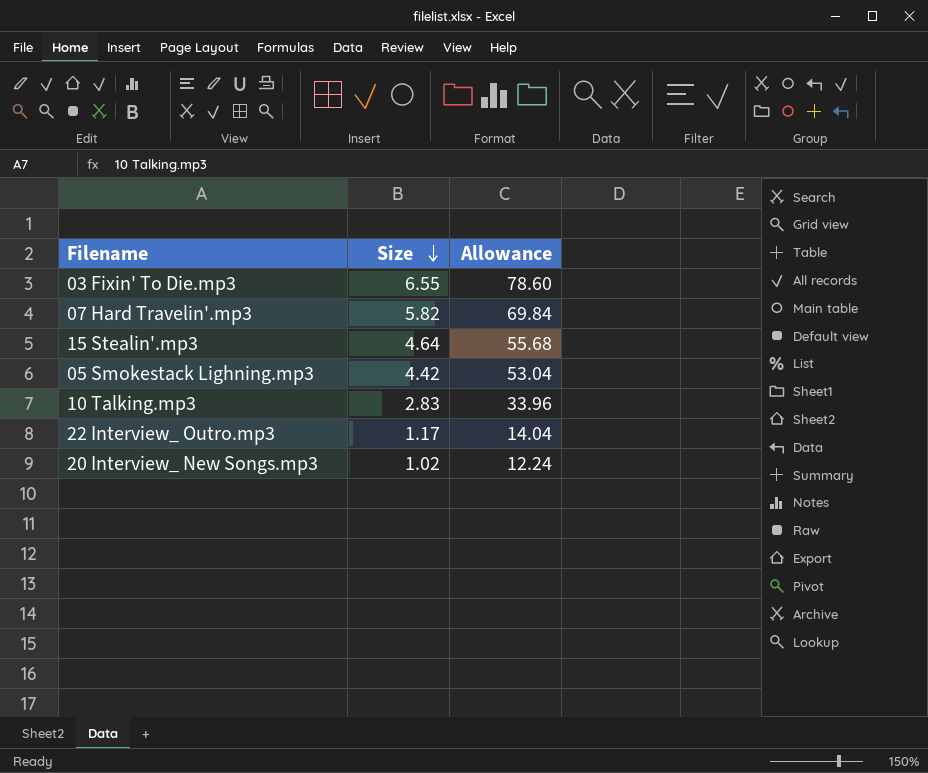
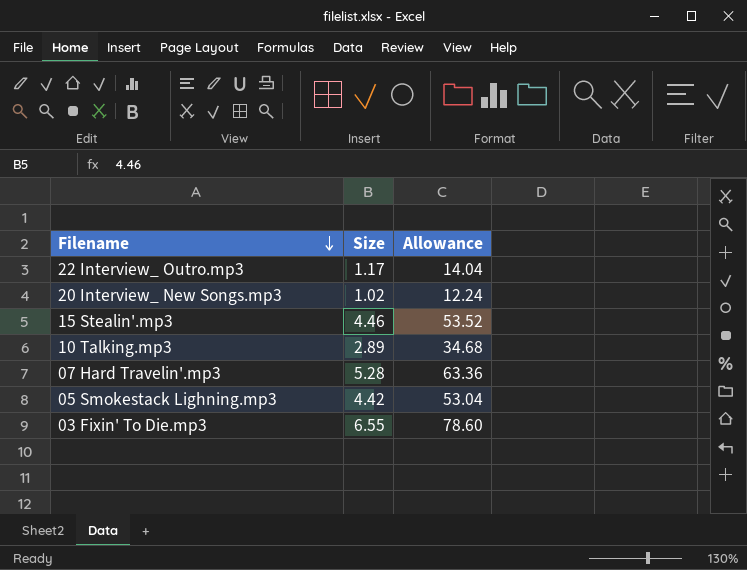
row order: Size descending -> Filename descending
15 Stealin'.mp3 | Size: 4.64 -> 4.46
15 Stealin'.mp3 | Allowance: 55.68 -> 53.52
10 Talking.mp3 | Size: 2.83 -> 2.89
10 Talking.mp3 | Allowance: 33.96 -> 34.68
07 Hard Travelin'.mp3 | Size: 5.82 -> 5.28
07 Hard Travelin'.mp3 | Allowance: 69.84 -> 63.36

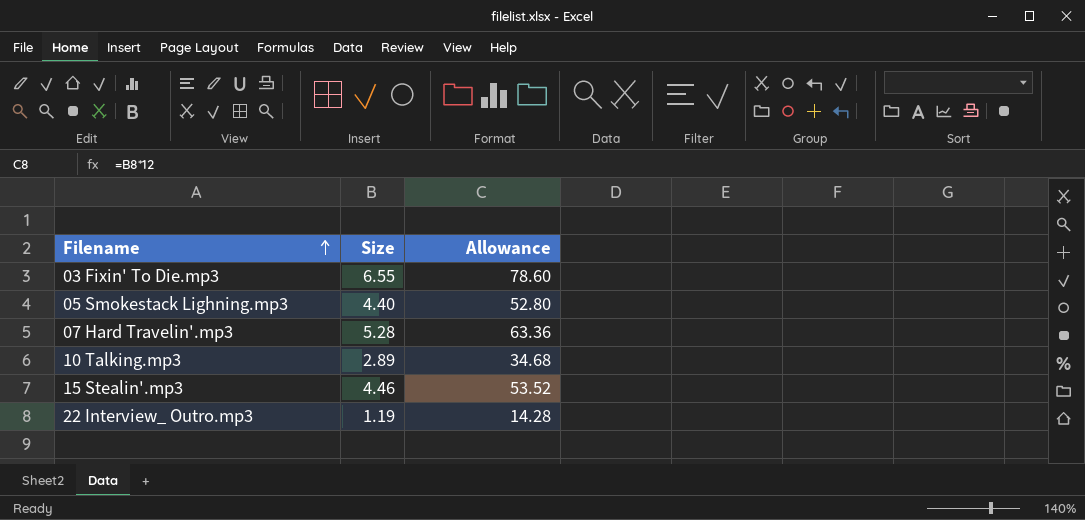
row order: Filename descending -> Filename ascending
row 20 Interview_ New Songs.mp3: 1.02 | 12.24 -> none
05 Smokestack Lighning.mp3 | Size: 4.42 -> 4.40
05 Smokestack Lighning.mp3 | Allowance: 53.04 -> 52.80
22 Interview_ Outro.mp3 | Size: 1.17 -> 1.19
22 Interview_ Outro.mp3 | Allowance: 14.04 -> 14.28

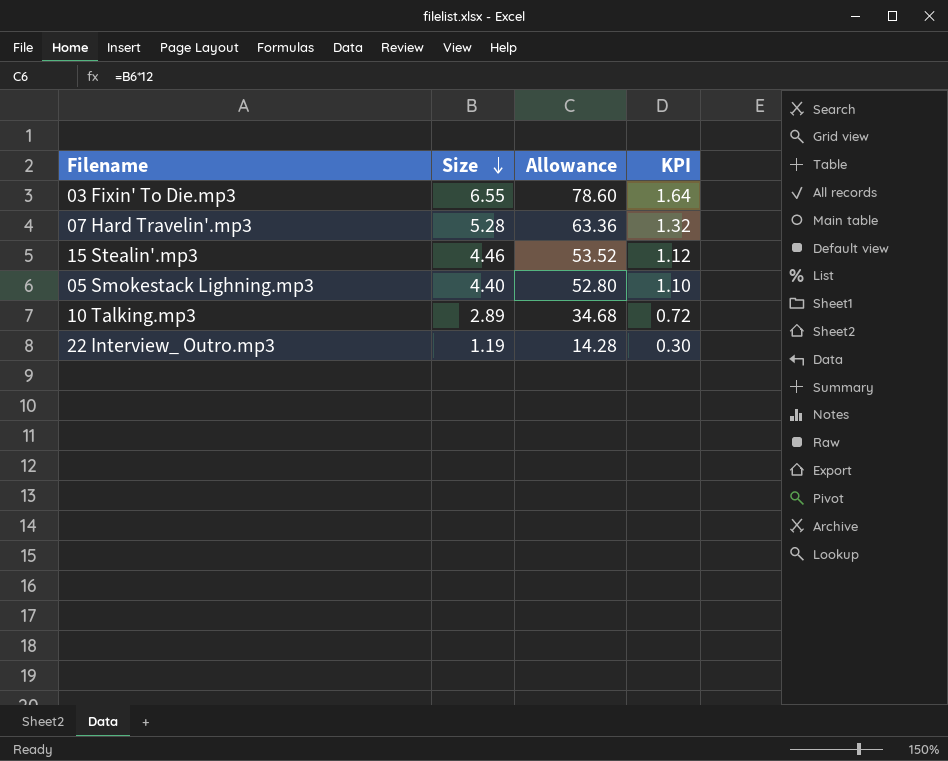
row order: Filename ascending -> Size descending
column KPI | formula: none -> [Size] * 0.25

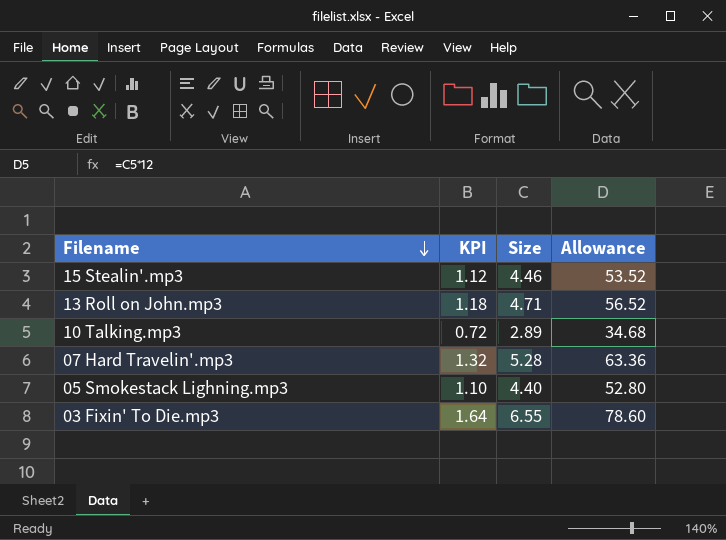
row order: Size descending -> Filename descending
column KPI | position: 4 -> 2
row 22 Interview_ Outro.mp3: 1.19 | 14.28 | 0.30 -> none
row 13 Roll on John.mp3: none -> 1.18 | 4.71 | 56.52

